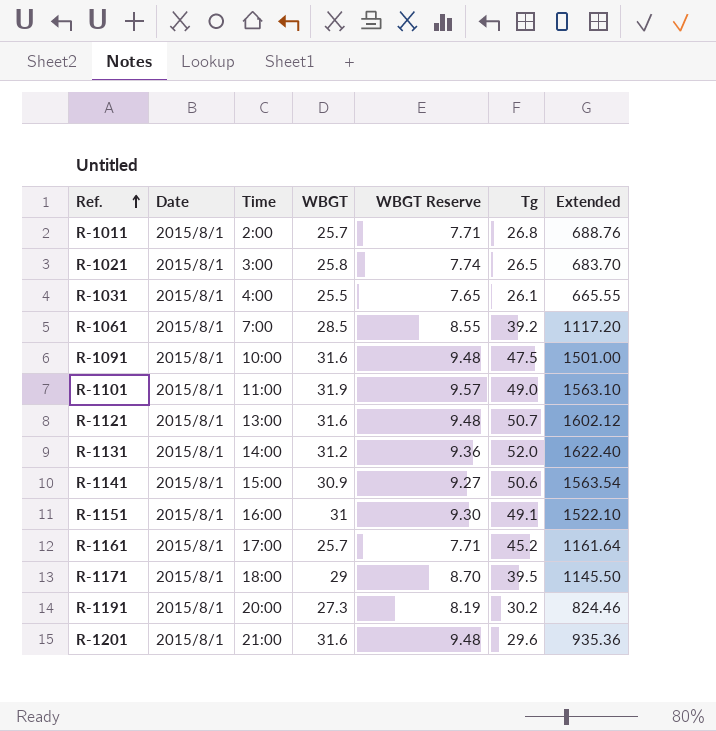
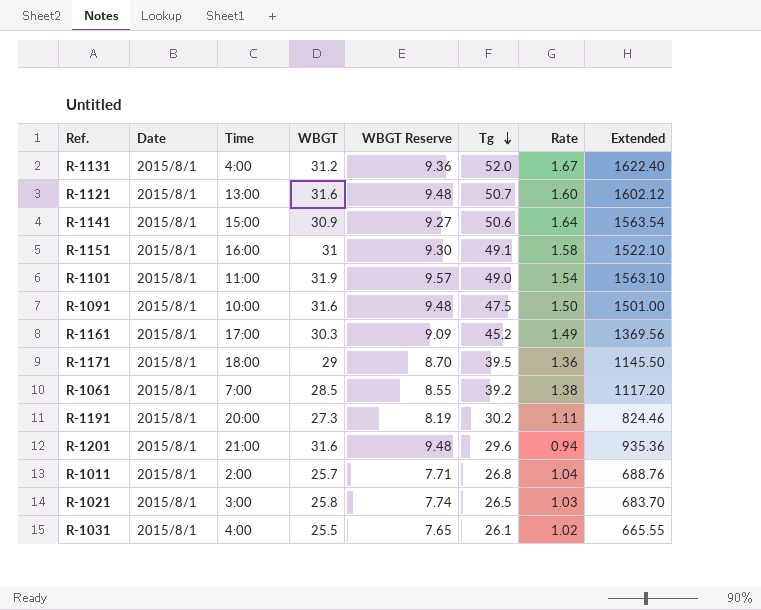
row order: Ref. ascending -> Tg descending
column Rate | formula: none -> [Tg] / [WBGT]
R-1131 | Time: 14:00 -> 4:00
R-1161 | WBGT: 25.7 -> 30.3
R-1161 | WBGT Reserve: 7.71 -> 9.09
R-1161 | Extended: 1161.64 -> 1369.56

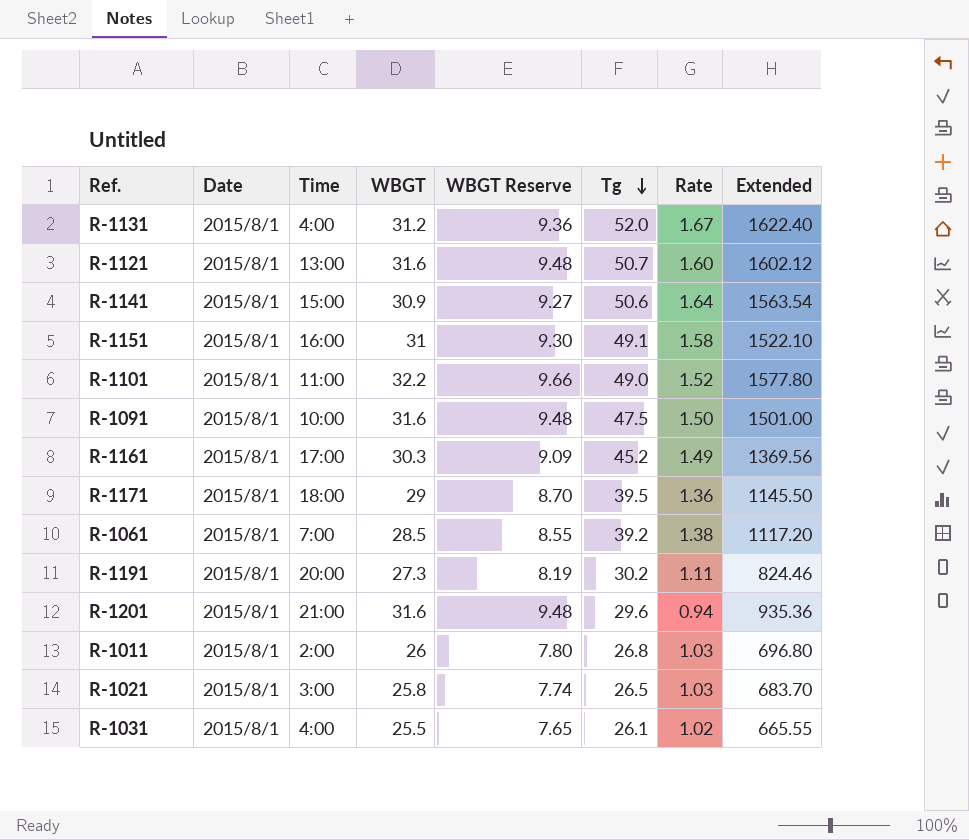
R-1101 | WBGT: 31.9 -> 32.2
R-1101 | WBGT Reserve: 9.57 -> 9.66
R-1101 | Rate: 1.54 -> 1.52
R-1101 | Extended: 1563.10 -> 1577.80
R-1011 | WBGT: 25.7 -> 26
R-1011 | WBGT Reserve: 7.71 -> 7.80
R-1011 | Rate: 1.04 -> 1.03
R-1011 | Extended: 688.76 -> 696.80

